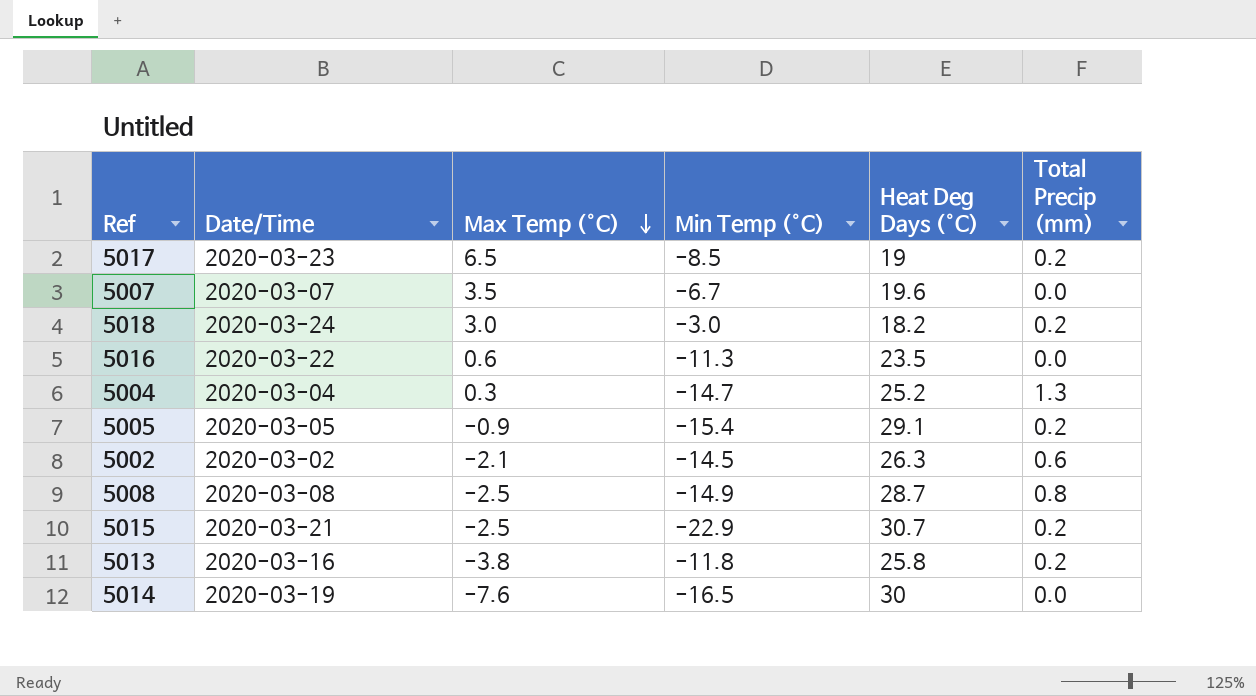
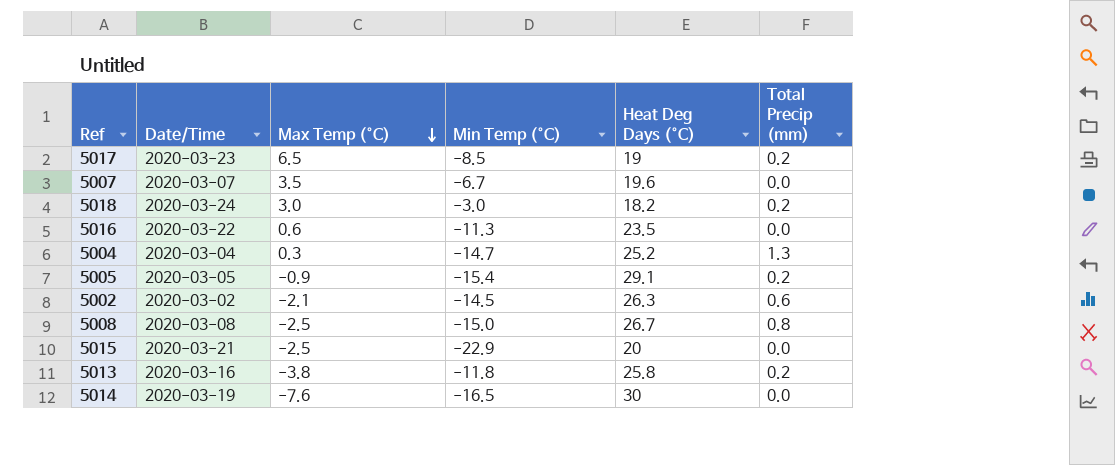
5008 | Min Temp (°C): -14.9 -> -15.0
5008 | Heat Deg Days (°C): 28.7 -> 26.7
5015 | Heat Deg Days (°C): 30.7 -> 20
5015 | Total Precip (mm): 0.2 -> 0.0

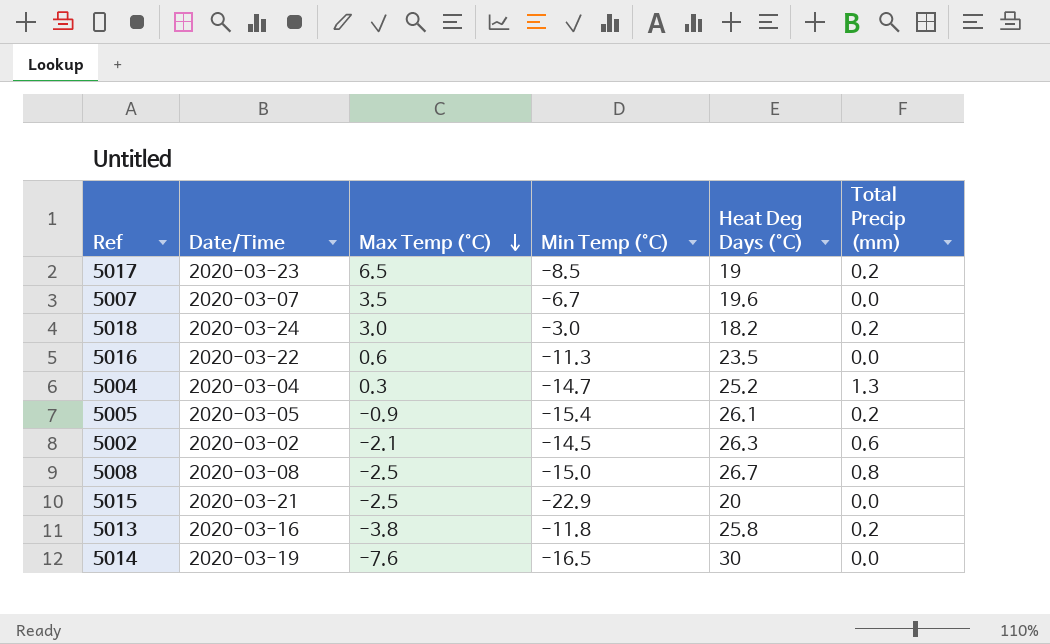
5005 | Heat Deg Days (°C): 29.1 -> 26.1

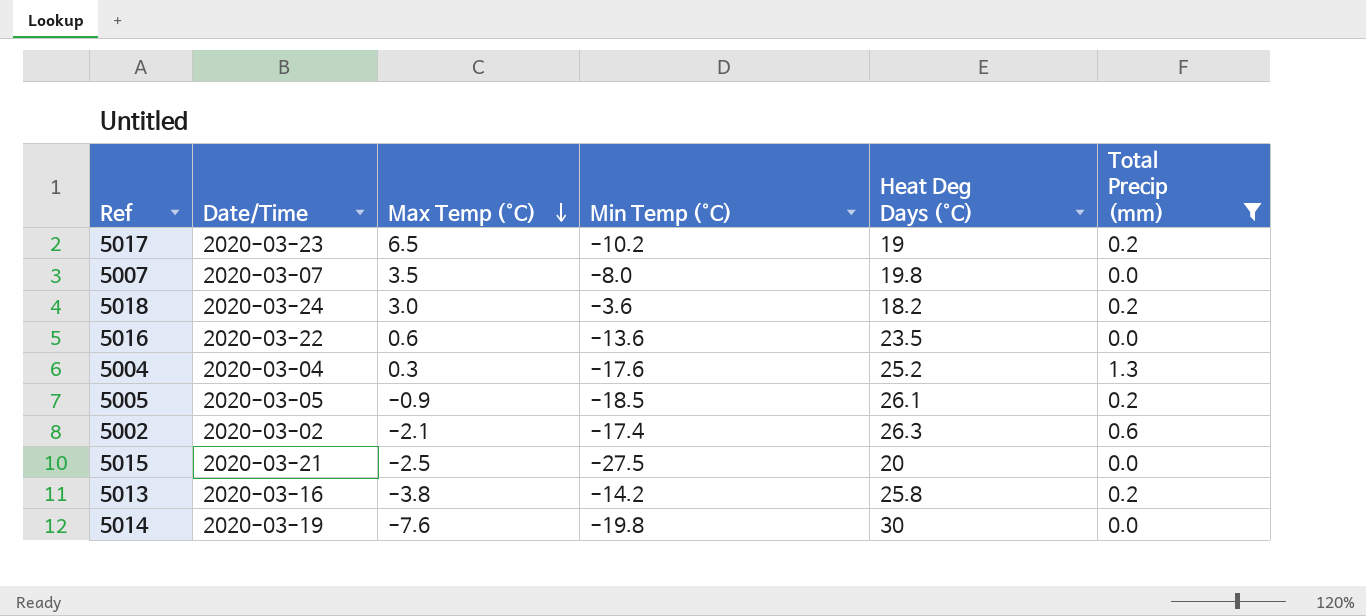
filter: none -> Total Precip (mm) != 0.8
5017 | Min Temp (°C): -8.5 -> -10.2
5007 | Min Temp (°C): -6.7 -> -8.0
5007 | Heat Deg Days (°C): 19.6 -> 19.8
5018 | Min Temp (°C): -3.0 -> -3.6
5016 | Min Temp (°C): -11.3 -> -13.6
5004 | Min Temp (°C): -14.7 -> -17.6
5005 | Min Temp (°C): -15.4 -> -18.5
5002 | Min Temp (°C): -14.5 -> -17.4
5015 | Min Temp (°C): -22.9 -> -27.5
5013 | Min Temp (°C): -11.8 -> -14.2
5014 | Min Temp (°C): -16.5 -> -19.8

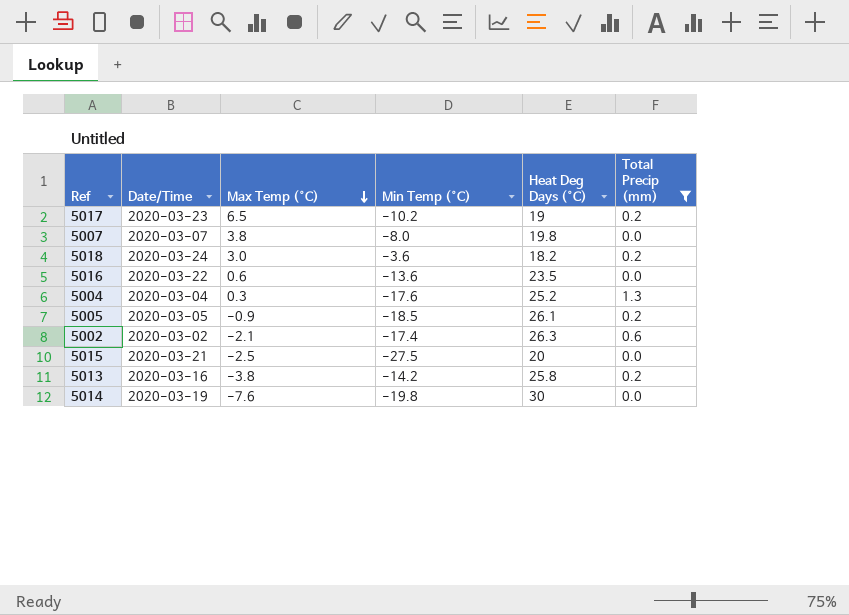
5007 | Max Temp (°C): 3.5 -> 3.8

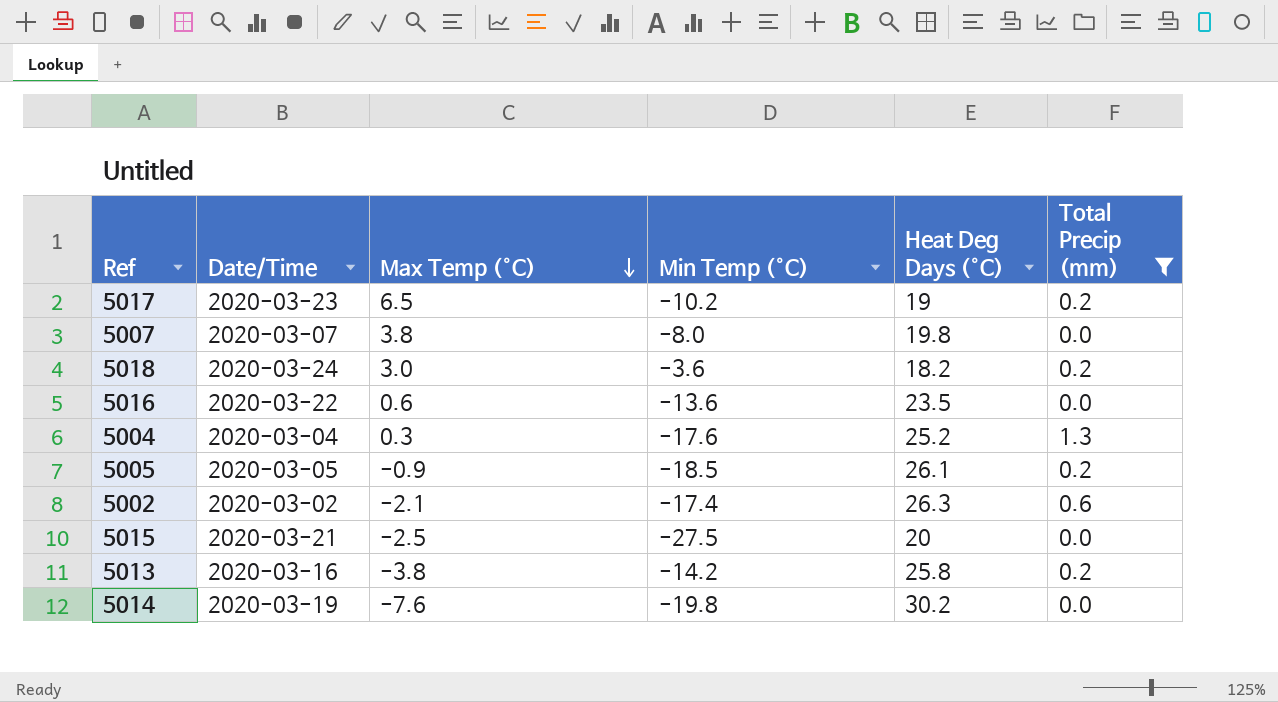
5014 | Heat Deg Days (°C): 30 -> 30.2

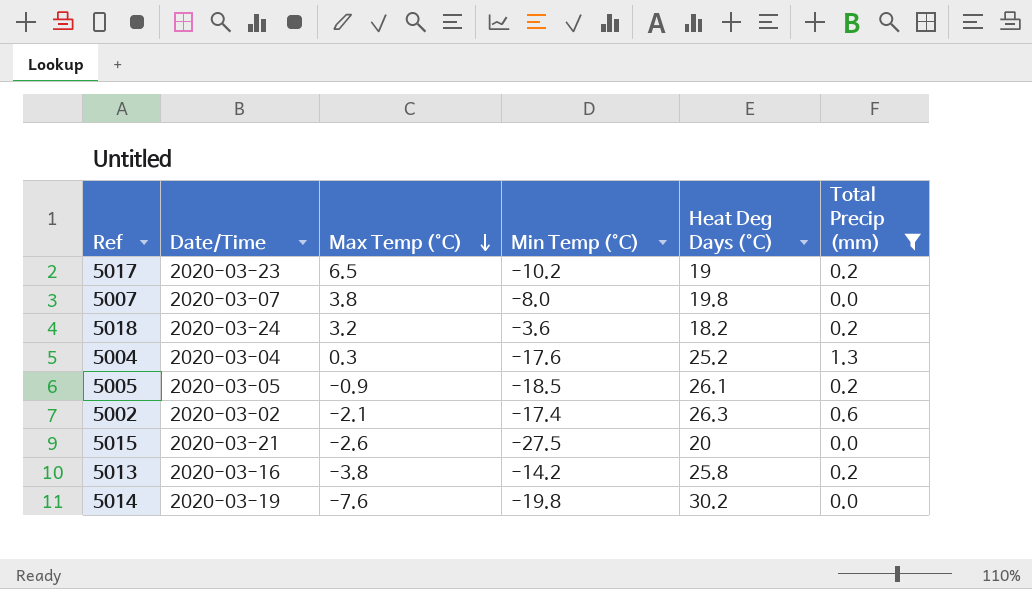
row 5016: 2020-03-22 | 0.6 | -13.6 | 23.5 | 0.0 -> none
5018 | Max Temp (°C): 3.0 -> 3.2
5015 | Max Temp (°C): -2.5 -> -2.6

